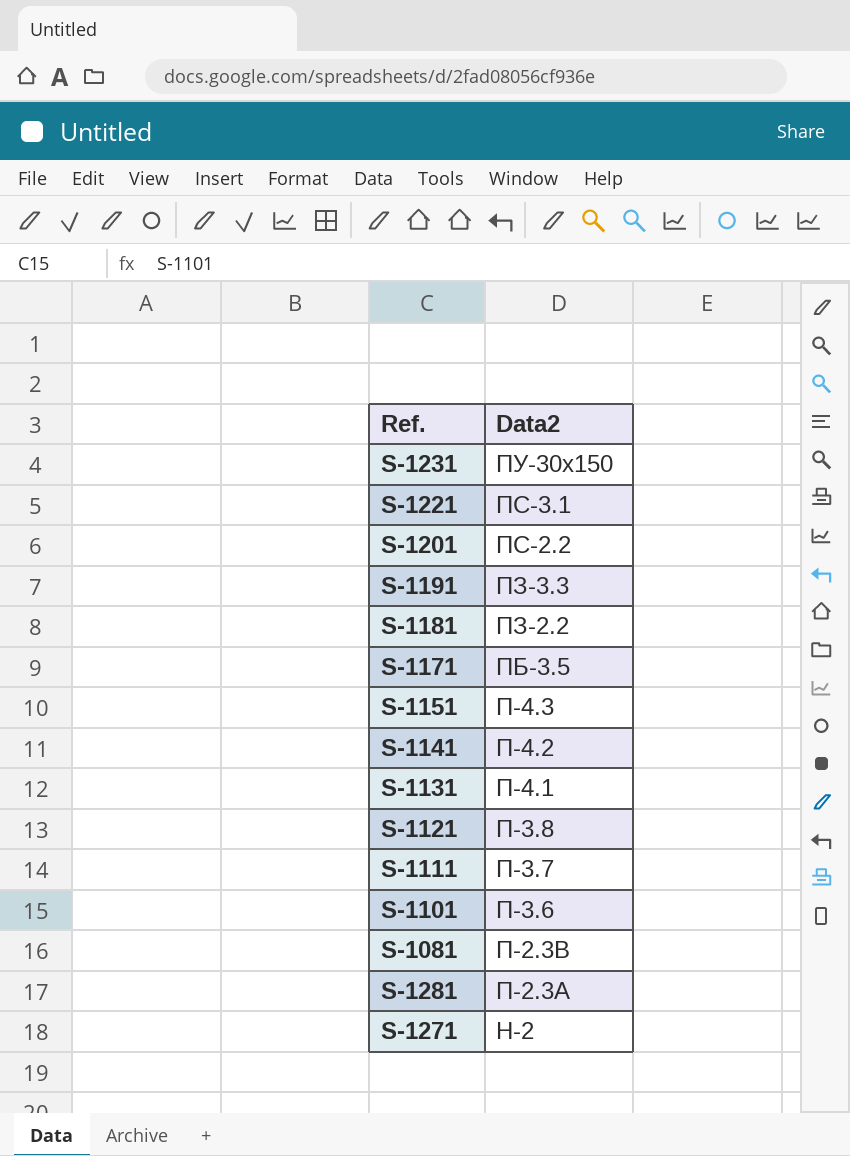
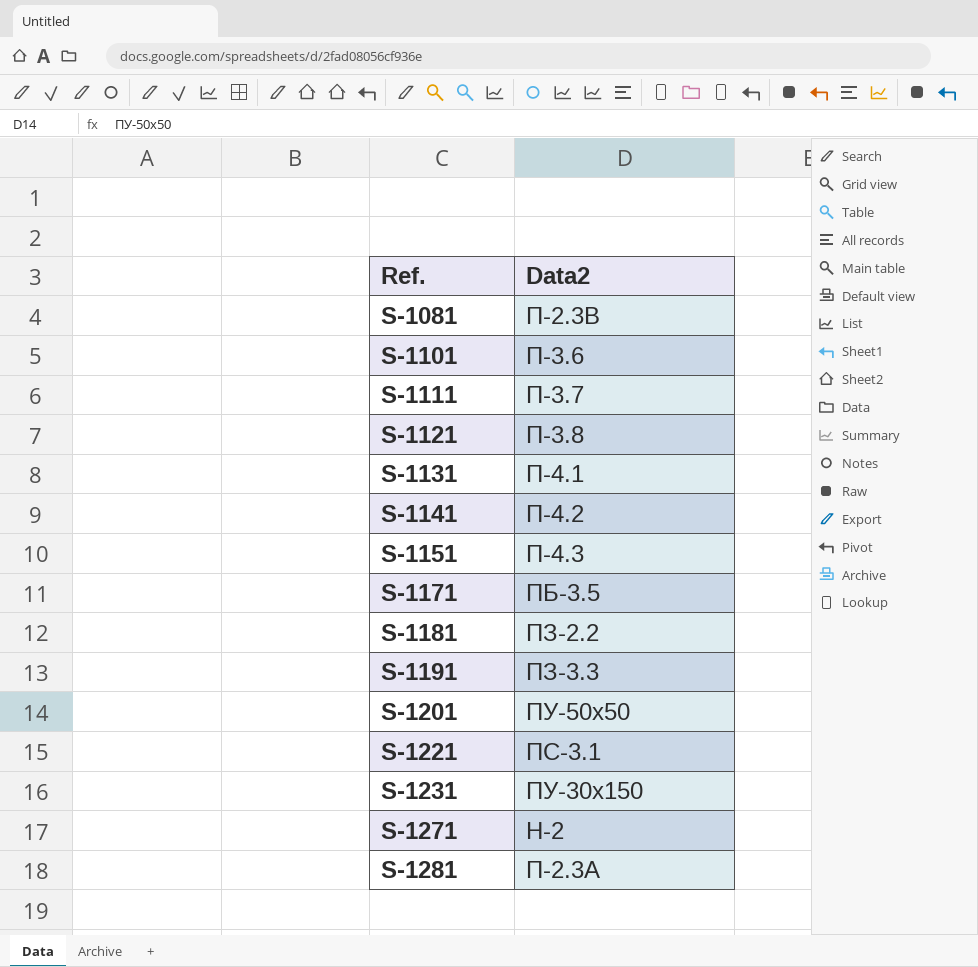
row order: Data2 descending -> Ref. ascending
S-1201 | Data2: ПС-2.2 -> ПУ-50х50

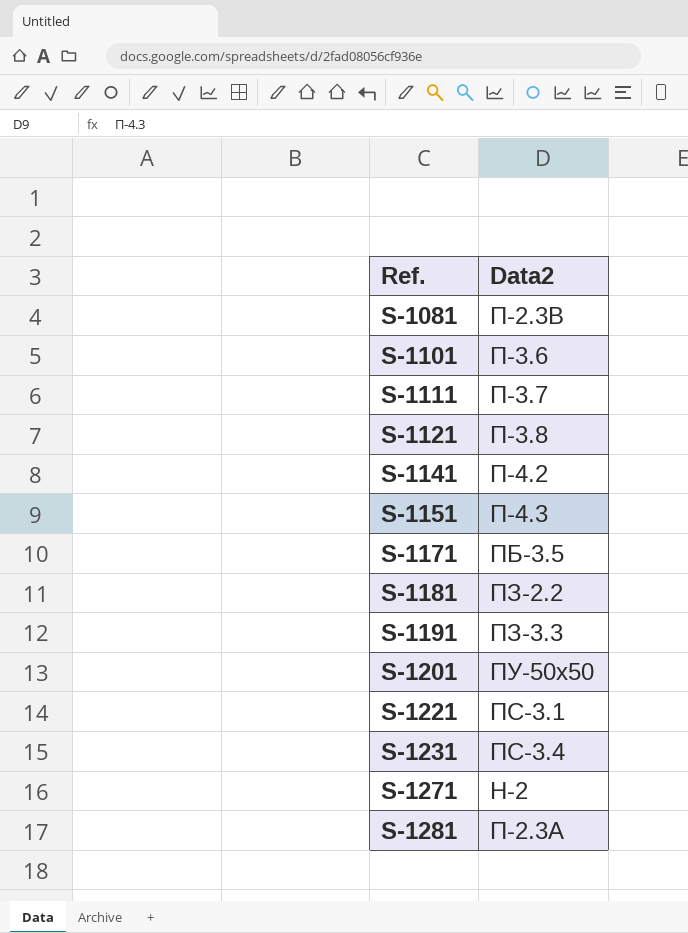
row S-1131: П-4.1 -> none
S-1231 | Data2: ПУ-30х150 -> ПС-3.4

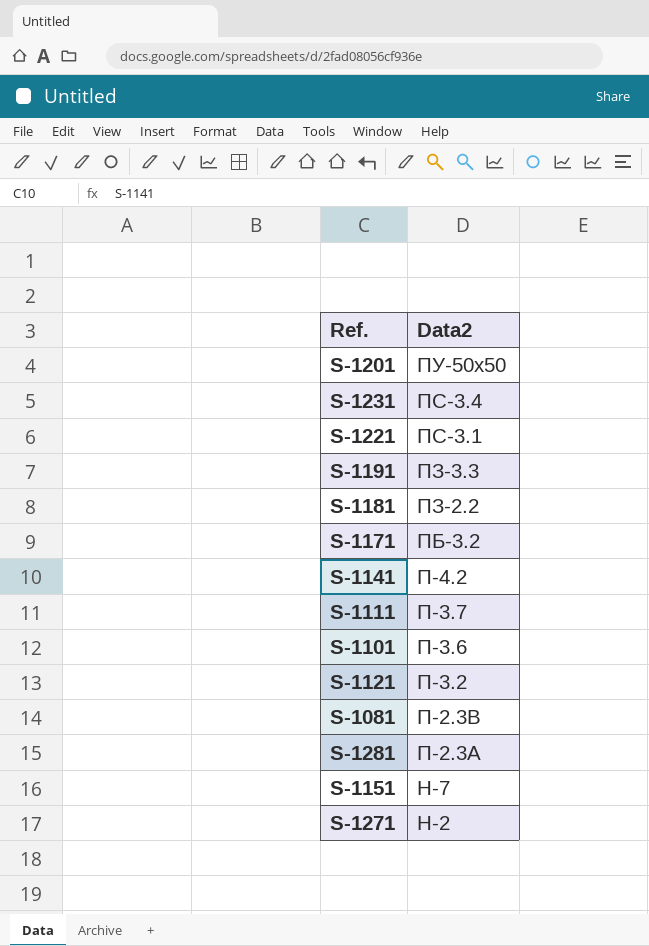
row order: Ref. ascending -> Data2 descending
S-1171 | Data2: ПБ-3.5 -> ПБ-3.2
S-1121 | Data2: П-3.8 -> П-3.2
S-1151 | Data2: П-4.3 -> Н-7

